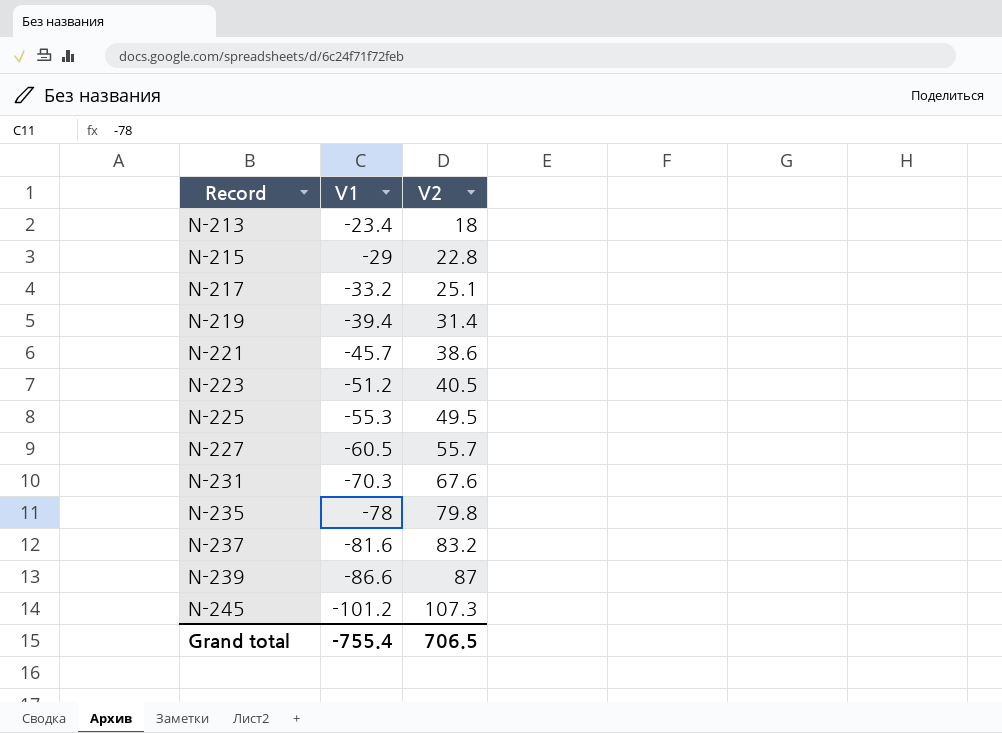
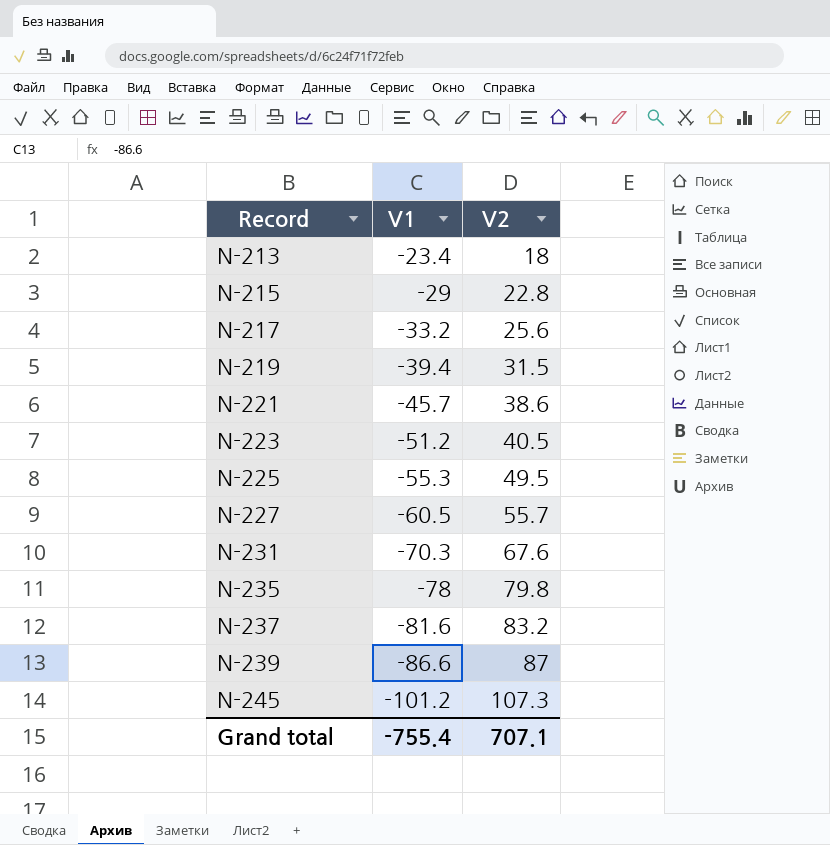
N-217 | V2: 25.1 -> 25.6
N-219 | V2: 31.4 -> 31.5
Grand total | V2: 706.5 -> 707.1

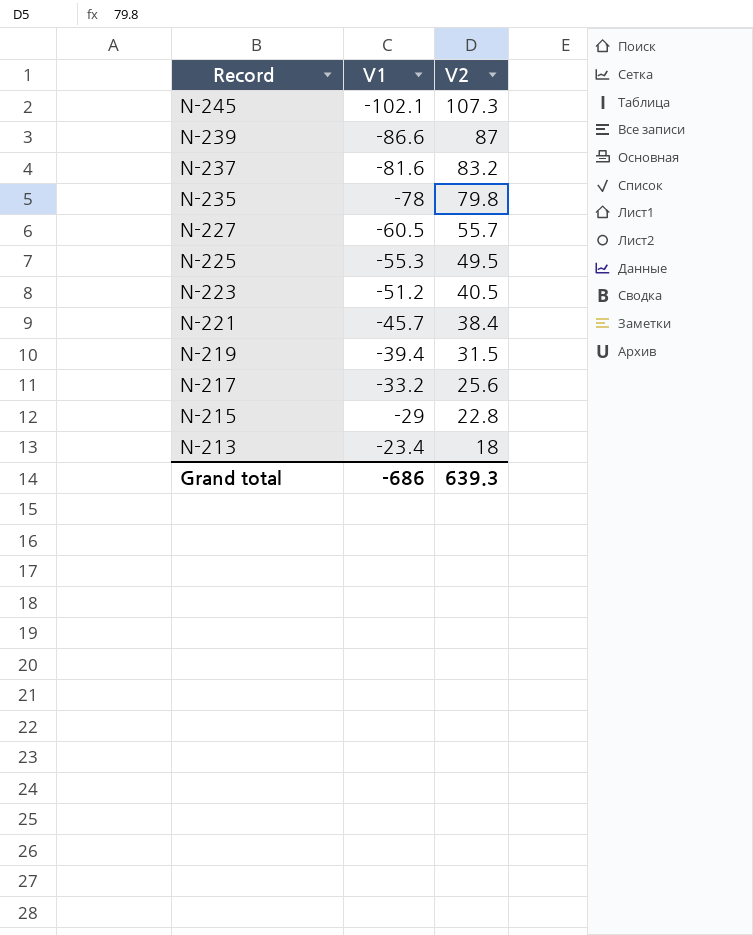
row order: Record ascending -> Record descending
row N-231: -70.3 | 67.6 -> none
N-245 | V1: -101.2 -> -102.1
N-221 | V2: 38.6 -> 38.4
Grand total | V1: -755.4 -> -686
Grand total | V2: 707.1 -> 639.3

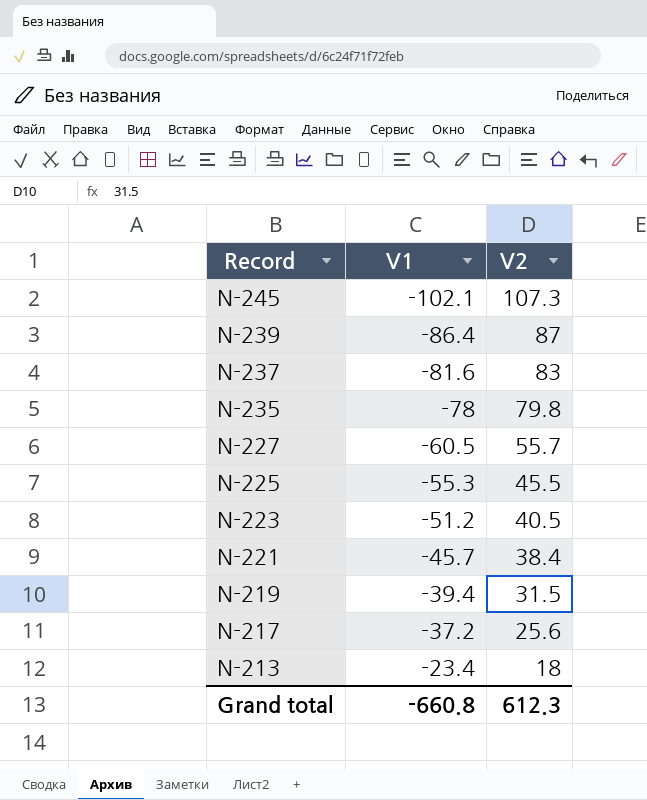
row N-215: -29 | 22.8 -> none
N-239 | V1: -86.6 -> -86.4
N-237 | V2: 83.2 -> 83
N-225 | V2: 49.5 -> 45.5
N-217 | V1: -33.2 -> -37.2
Grand total | V1: -686 -> -660.8
Grand total | V2: 639.3 -> 612.3

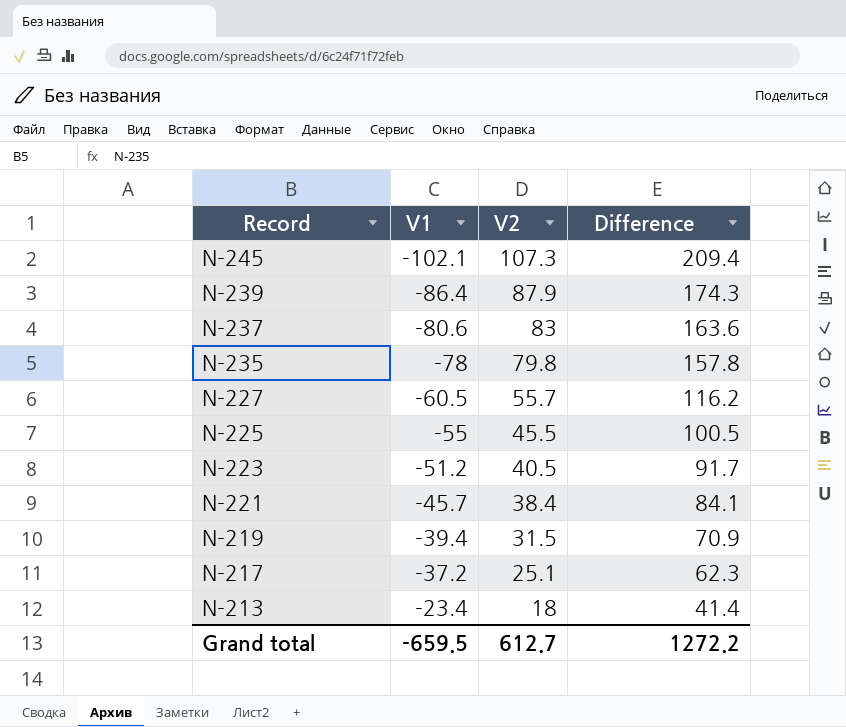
column Difference | formula: none -> [V2] - [V1]
N-239 | V2: 87 -> 87.9
N-237 | V1: -81.6 -> -80.6
N-225 | V1: -55.3 -> -55
N-217 | V2: 25.6 -> 25.1
Grand total | V1: -660.8 -> -659.5
Grand total | V2: 612.3 -> 612.7

